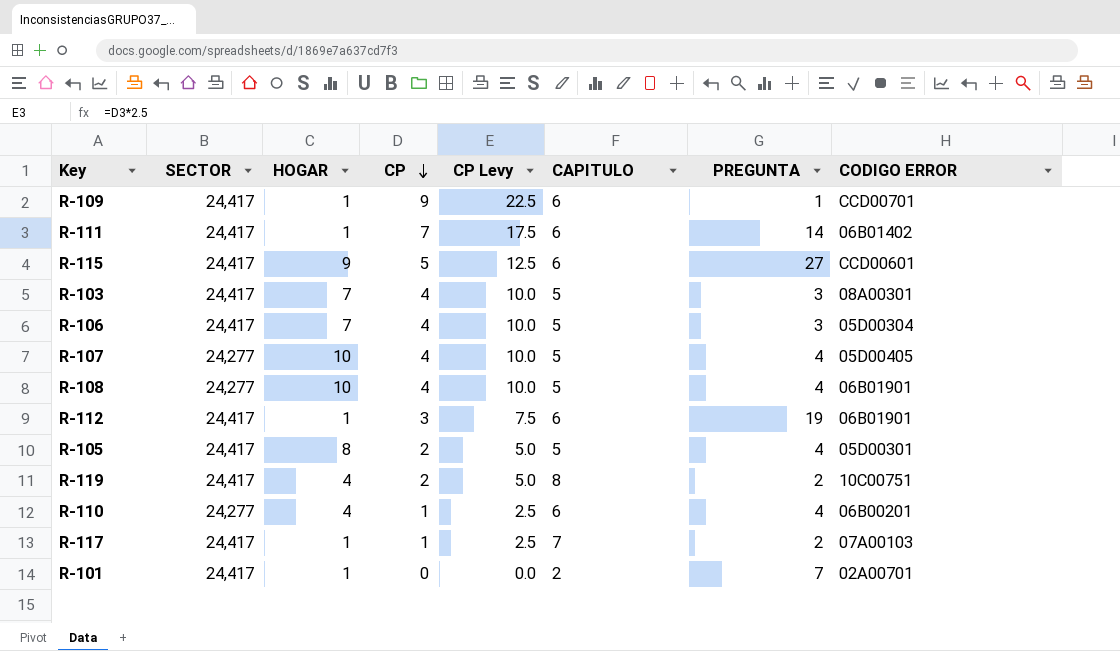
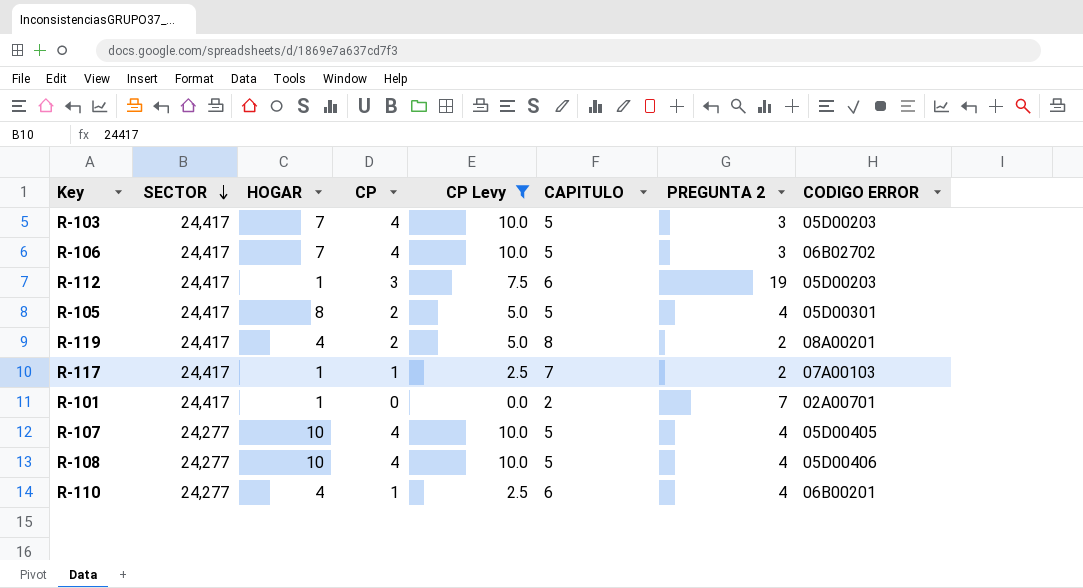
filter: none -> CP Levy <= 10.0
row order: CP descending -> SECTOR descending
column name: PREGUNTA -> PREGUNTA 2
R-103 | CODIGO ERROR: 08A00301 -> 05D00203
R-106 | CODIGO ERROR: 05D00304 -> 06B02702
R-112 | CODIGO ERROR: 06B01901 -> 05D00203
R-119 | CODIGO ERROR: 10C00751 -> 08A00201
R-108 | CODIGO ERROR: 06B01901 -> 05D00406

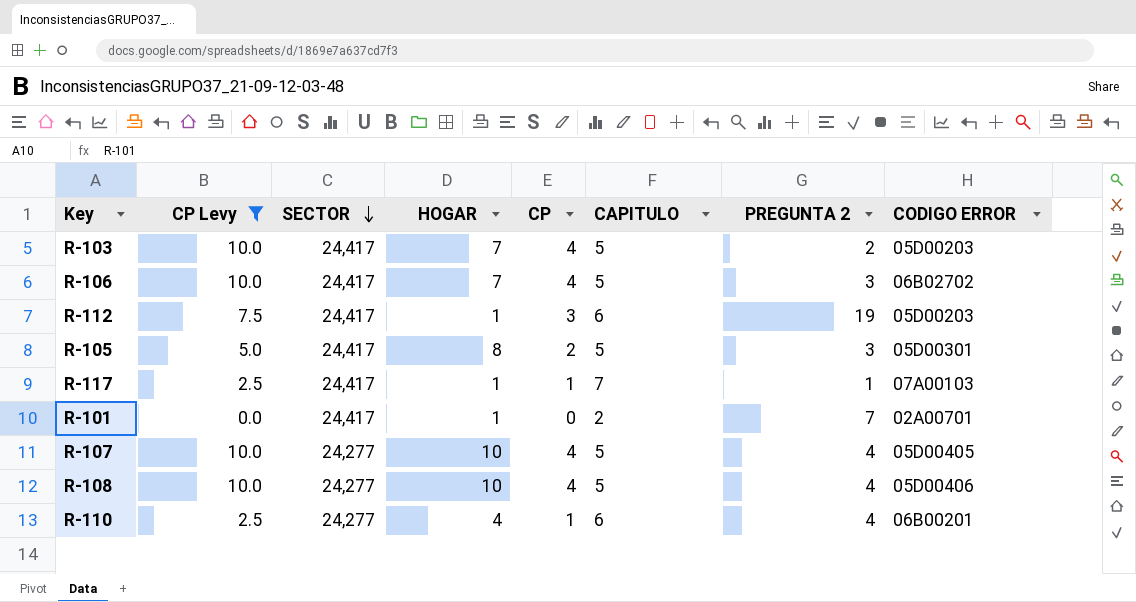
column CP Levy | position: 5 -> 2
row R-119: 24,417 | 4 | 2 | 5.0 | 8 | 2 | 08A00201 -> none
R-103 | PREGUNTA 2: 3 -> 2
R-105 | PREGUNTA 2: 4 -> 3
R-117 | PREGUNTA 2: 2 -> 1

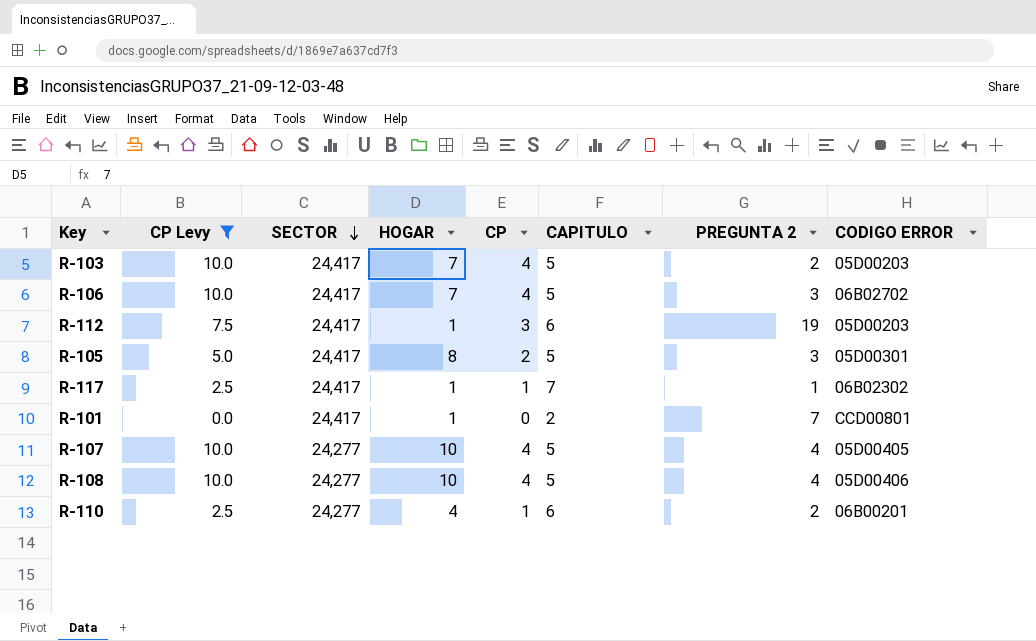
R-117 | CODIGO ERROR: 07A00103 -> 06B02302
R-101 | CODIGO ERROR: 02A00701 -> CCD00801
R-110 | PREGUNTA 2: 4 -> 2

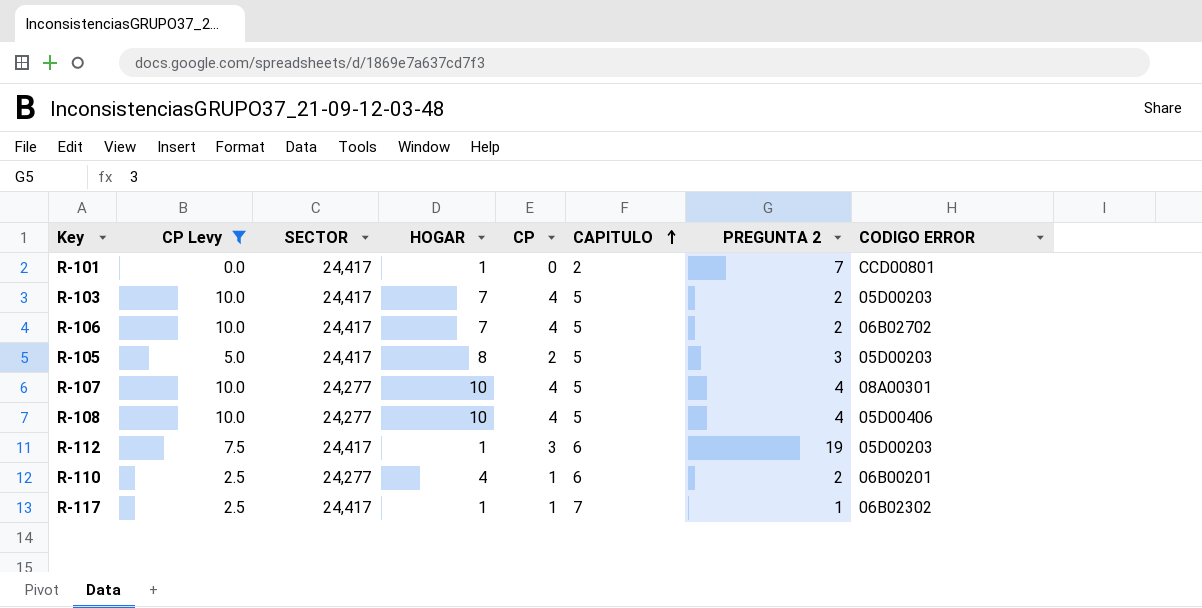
row order: SECTOR descending -> CAPITULO ascending
R-106 | PREGUNTA 2: 3 -> 2
R-105 | CODIGO ERROR: 05D00301 -> 05D00203
R-107 | CODIGO ERROR: 05D00405 -> 08A00301

